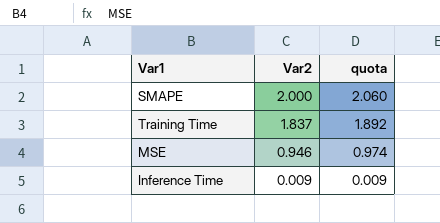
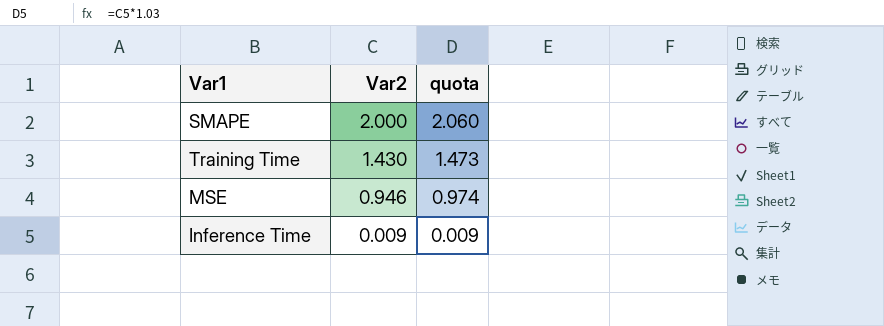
Training Time | Var2: 1.837 -> 1.430
Training Time | quota: 1.892 -> 1.473

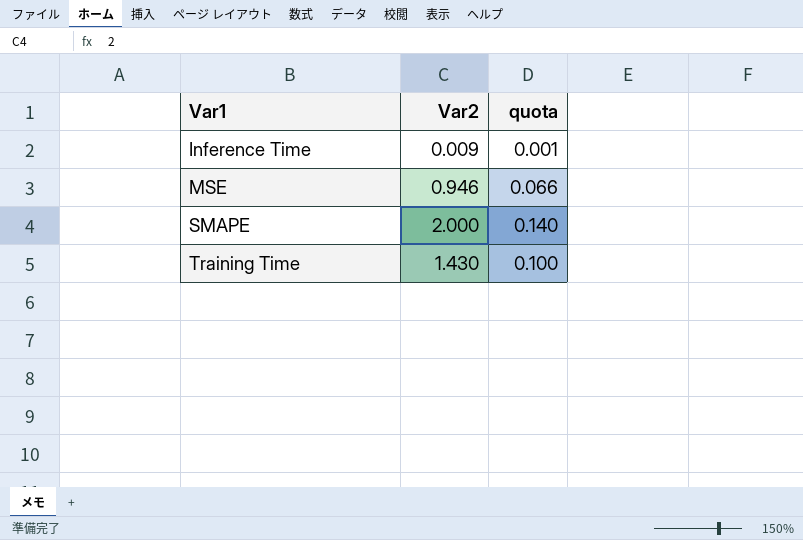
row order: Var2 descending -> Var1 ascending
column quota | formula: [Var2] * 1.03 -> [Var2] * 0.07

